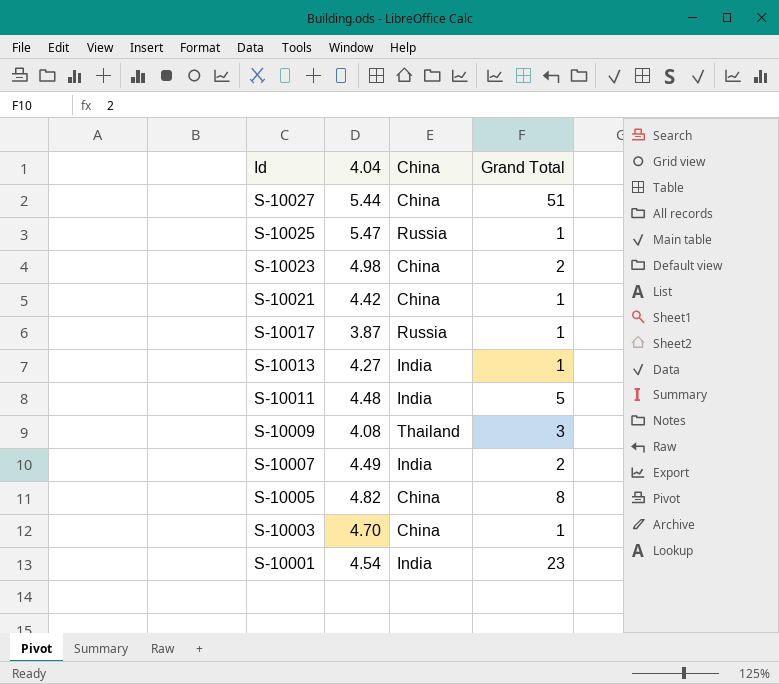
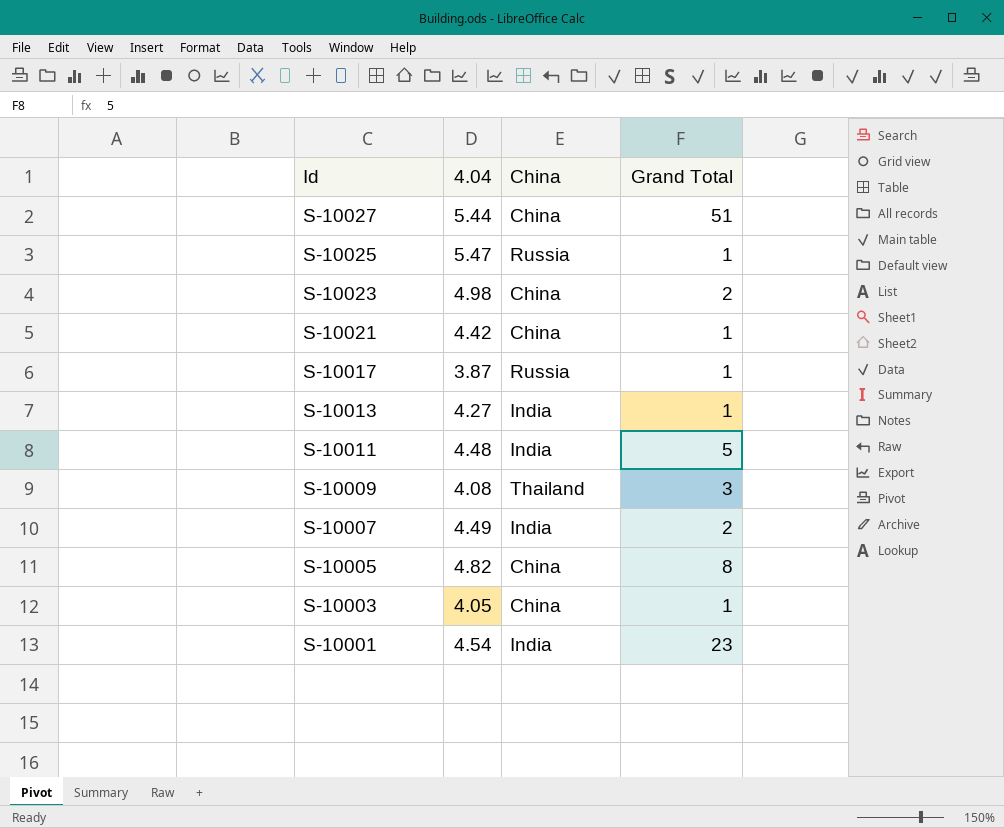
S-10003 | 4.04: 4.70 -> 4.05

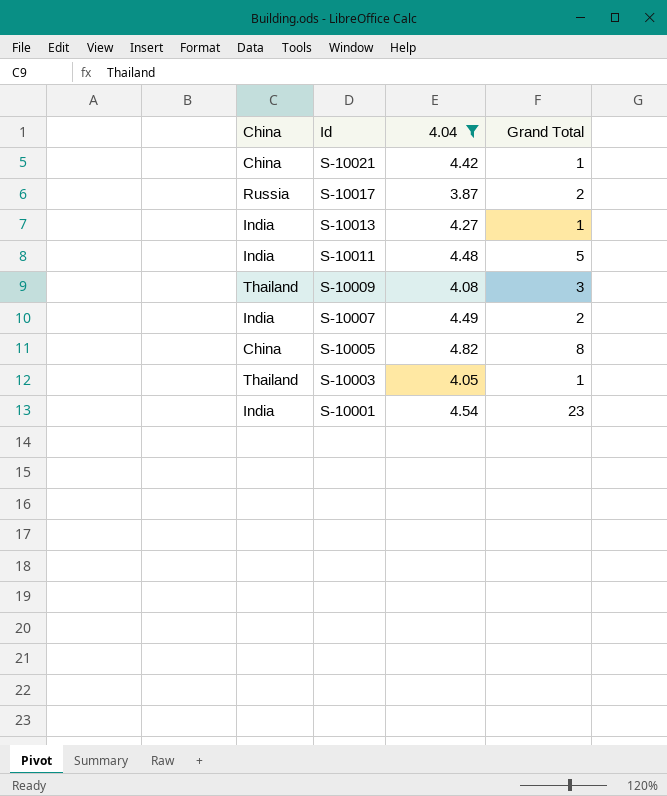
filter: none -> 4.04 <= 4.82
column China | position: 3 -> 1
S-10017 | Grand Total: 1 -> 2
S-10003 | China: China -> Thailand

